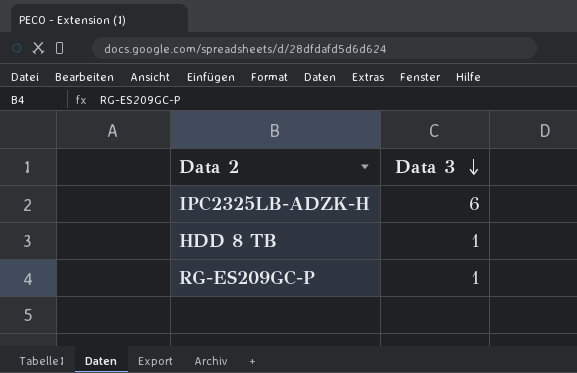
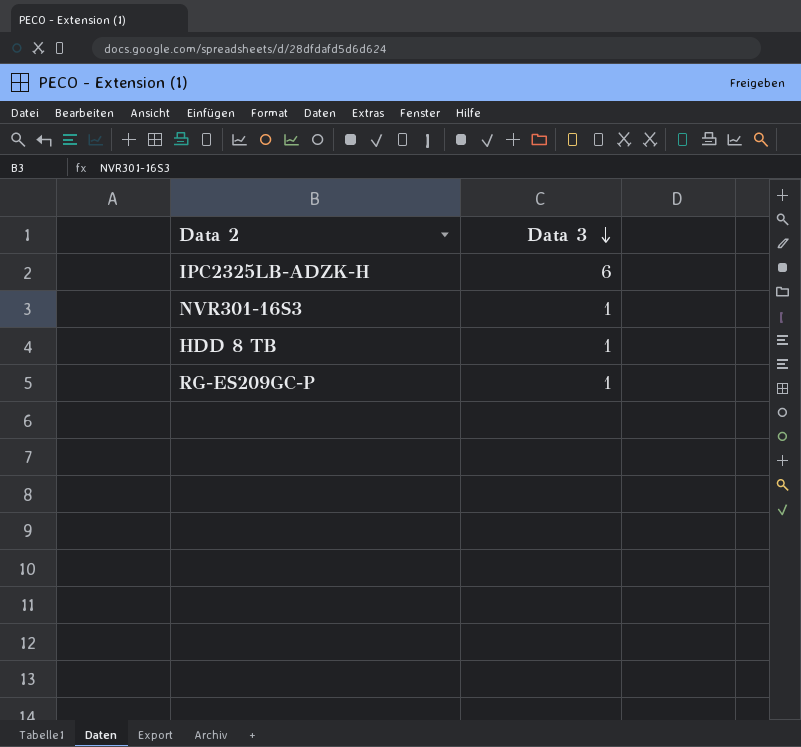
row NVR301-16S3: none -> 1

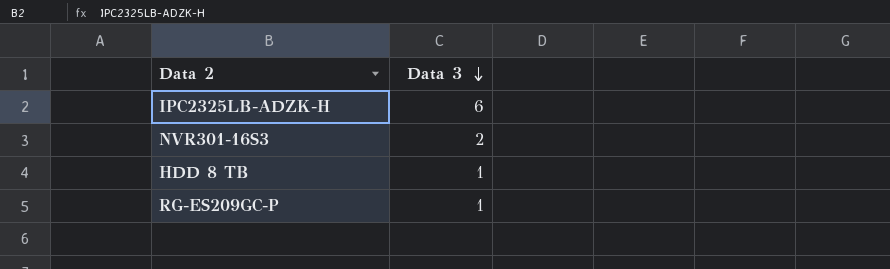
NVR301-16S3 | Data 3: 1 -> 2

